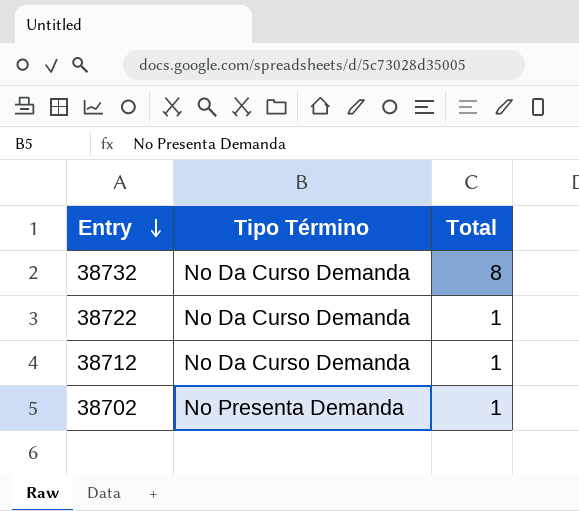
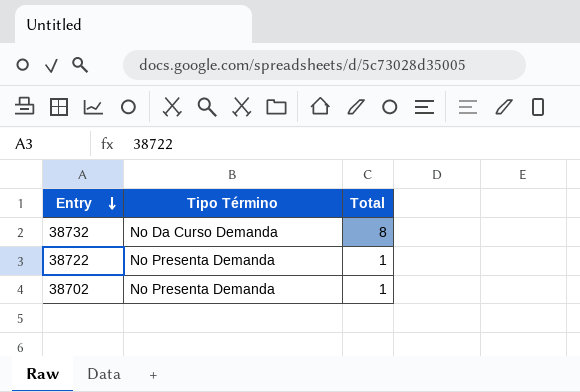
row 38712: No Da Curso Demanda | 1 -> none
38722 | Tipo Término: No Da Curso Demanda -> No Presenta Demanda

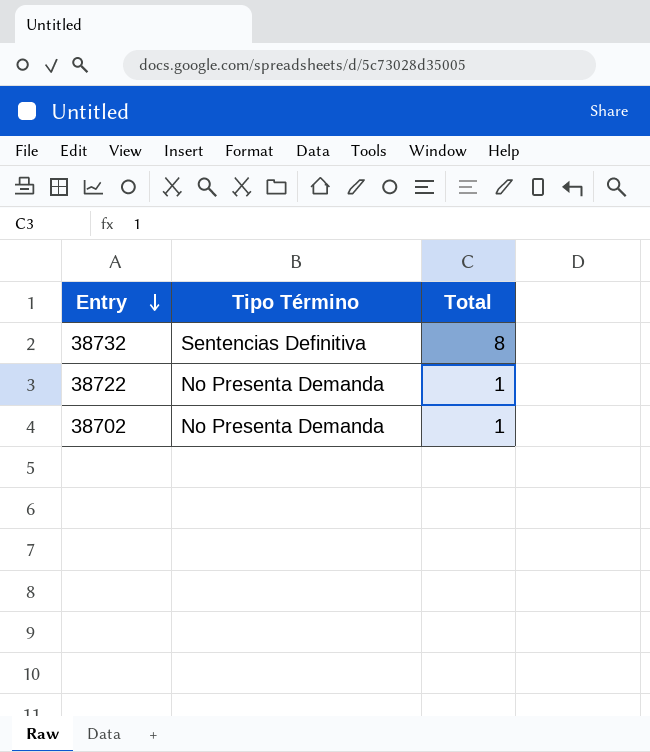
38732 | Tipo Término: No Da Curso Demanda -> Sentencias Definitiva

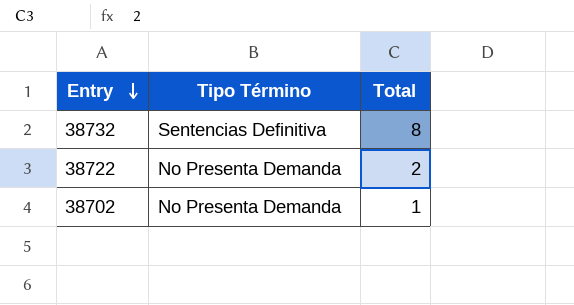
38722 | Total: 1 -> 2

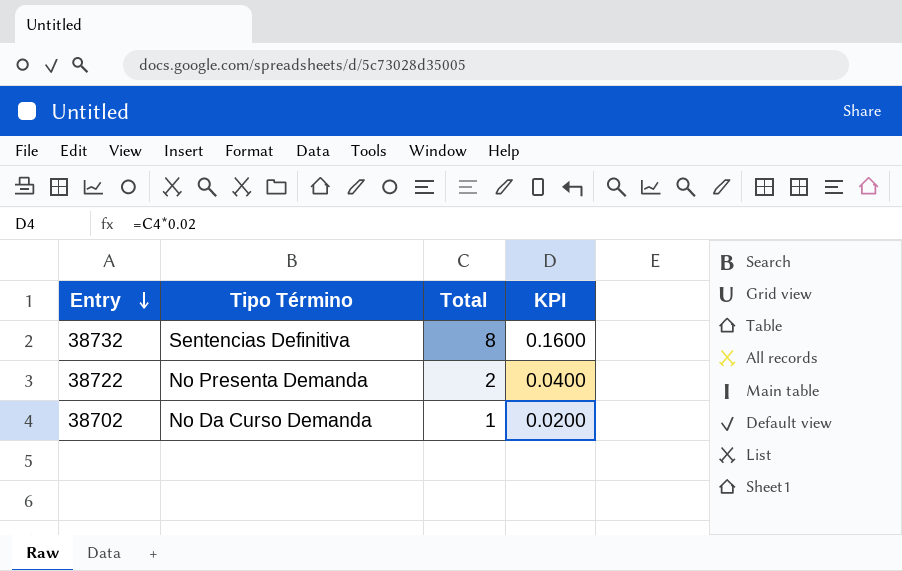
column KPI | formula: none -> [Total] * 0.02
38702 | Tipo Término: No Presenta Demanda -> No Da Curso Demanda

